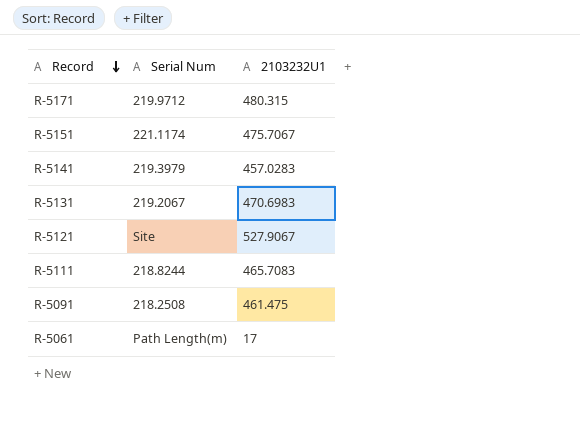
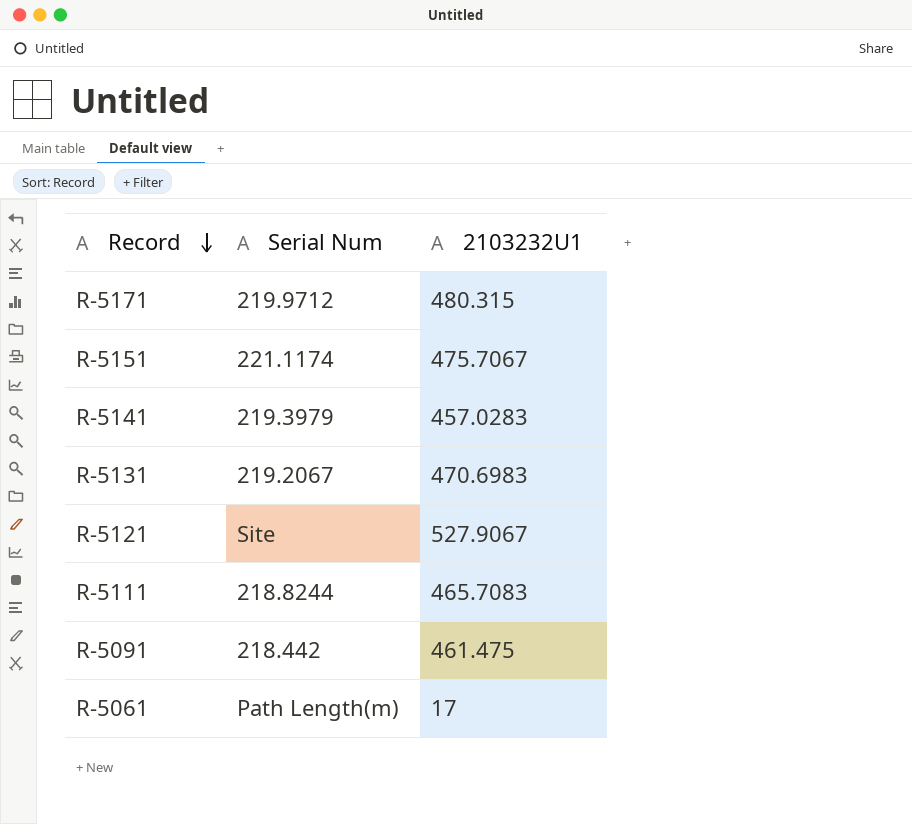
R-5091 | Serial Num: 218.2508 -> 218.442

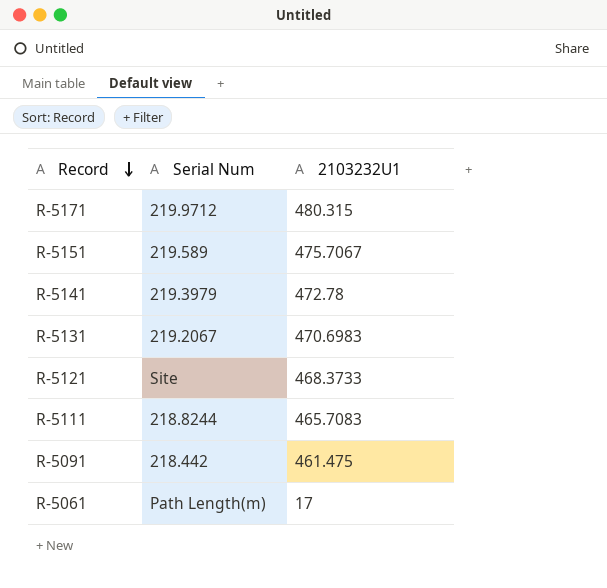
R-5151 | Serial Num: 221.1174 -> 219.589
R-5141 | 2103232U1: 457.0283 -> 472.78
R-5121 | 2103232U1: 527.9067 -> 468.3733

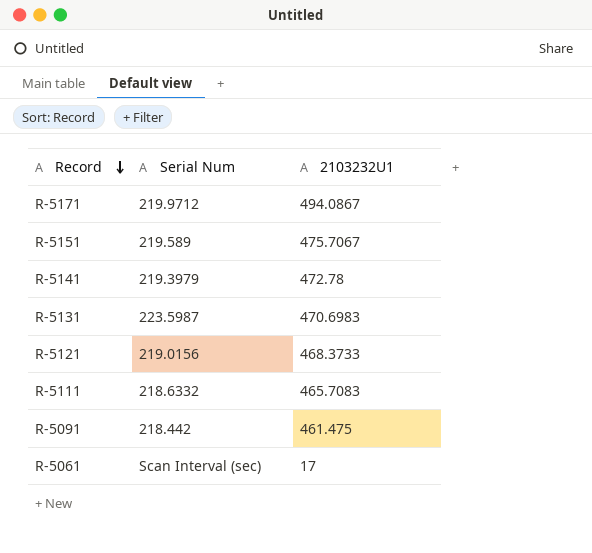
R-5171 | 2103232U1: 480.315 -> 494.0867
R-5131 | Serial Num: 219.2067 -> 223.5987
R-5121 | Serial Num: Site -> 219.0156
R-5111 | Serial Num: 218.8244 -> 218.6332
R-5061 | Serial Num: Path Length(m) -> Scan Interval (sec)

